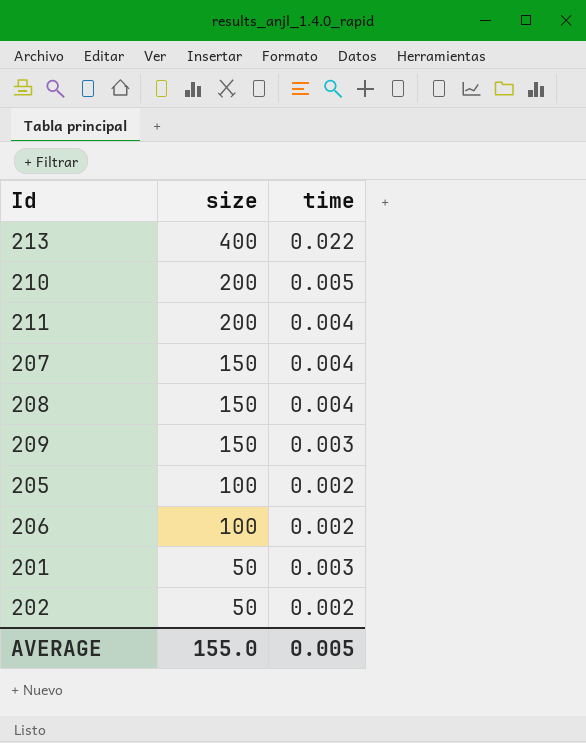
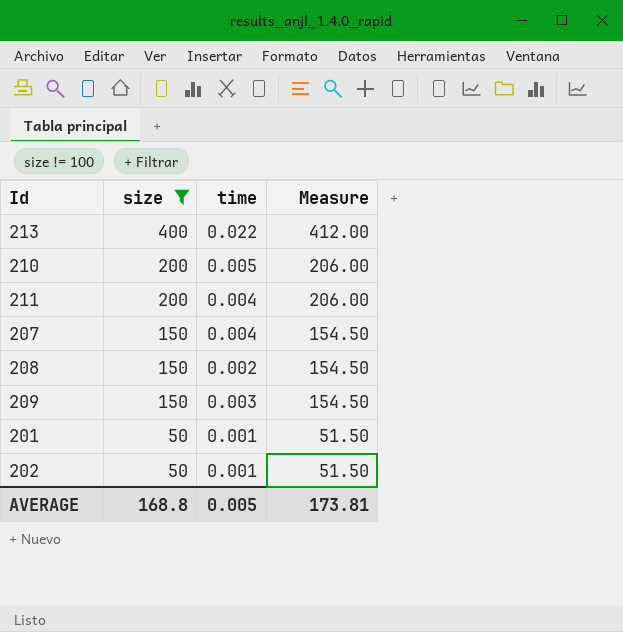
filter: none -> size != 100
column Measure | formula: none -> [size] * 1.03
208 | time: 0.004 -> 0.002
201 | time: 0.003 -> 0.001
202 | time: 0.002 -> 0.001
AVERAGE | size: 155.0 -> 168.8

